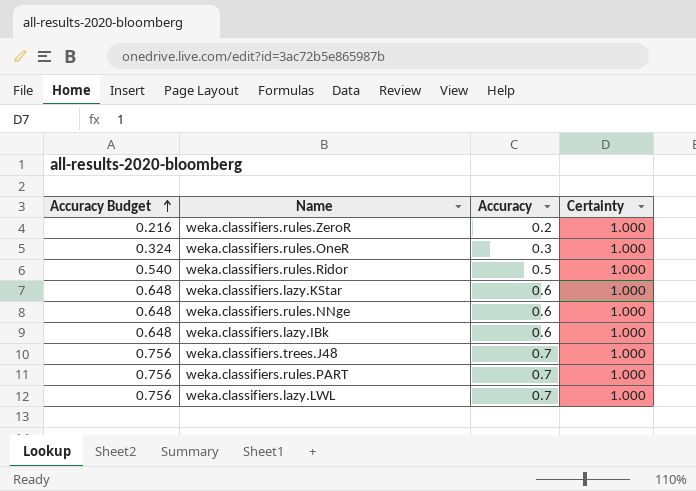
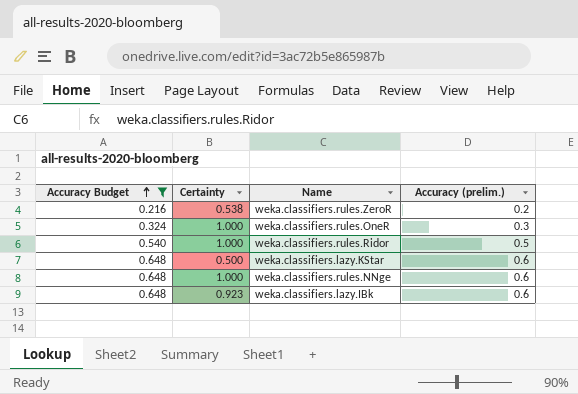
filter: none -> Accuracy Budget != 0.756
column Certainty | position: 4 -> 2
column name: Accuracy -> Accuracy (prelim.)
weka.classifiers.rules.ZeroR | Certainty: 1.000 -> 0.538
weka.classifiers.lazy.KStar | Certainty: 1.000 -> 0.500
weka.classifiers.lazy.IBk | Certainty: 1.000 -> 0.923

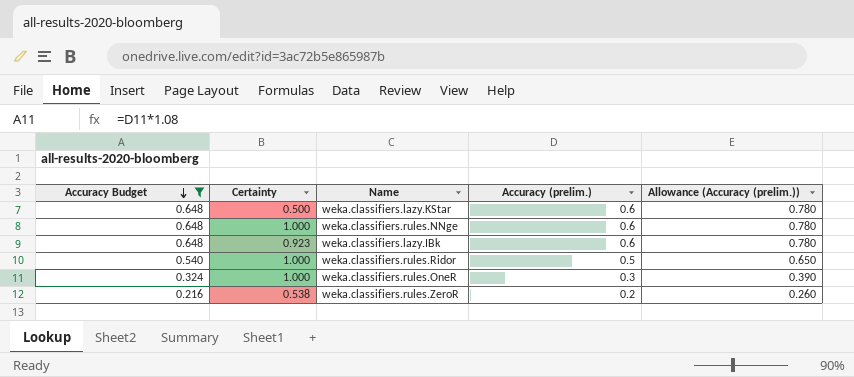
row order: Accuracy Budget ascending -> Accuracy Budget descending
column Allowance (Accuracy (prelim.)) | formula: none -> [Accuracy (prelim.)] * 1.3

